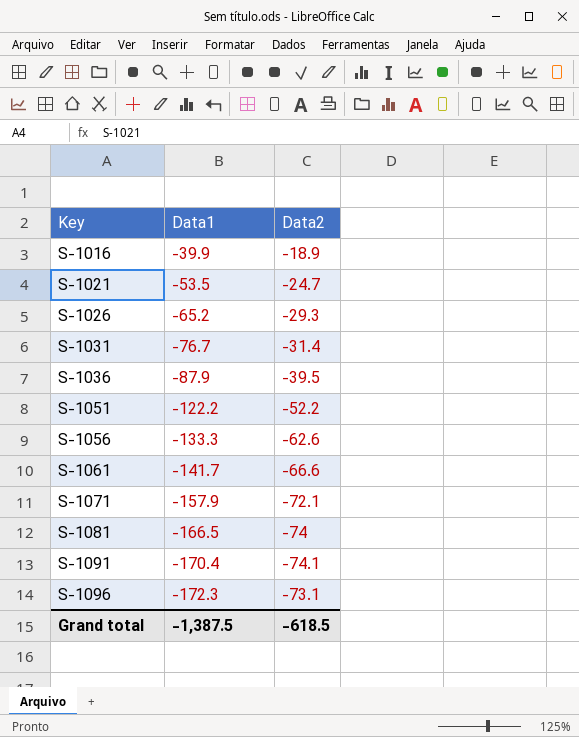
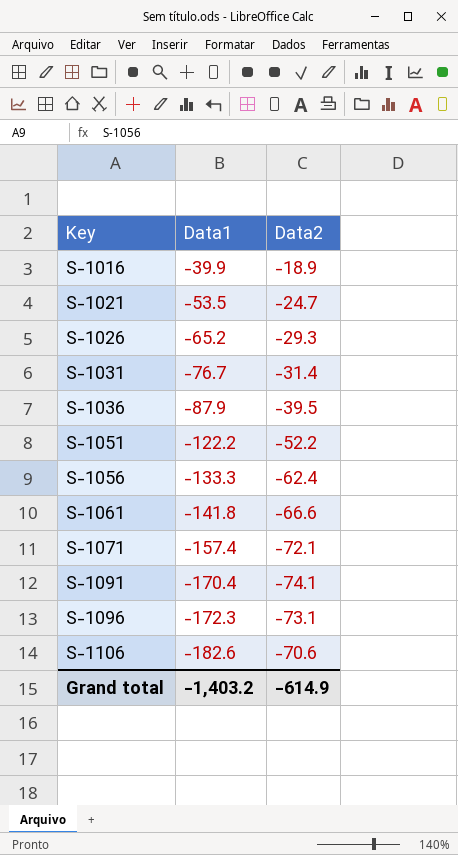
row S-1081: -166.5 | -74 -> none
S-1056 | Data2: -62.6 -> -62.4
S-1061 | Data1: -141.7 -> -141.8
S-1071 | Data1: -157.9 -> -157.4
row S-1106: none -> -182.6 | -70.6
Grand total | Data1: -1,387.5 -> -1,403.2
Grand total | Data2: -618.5 -> -614.9

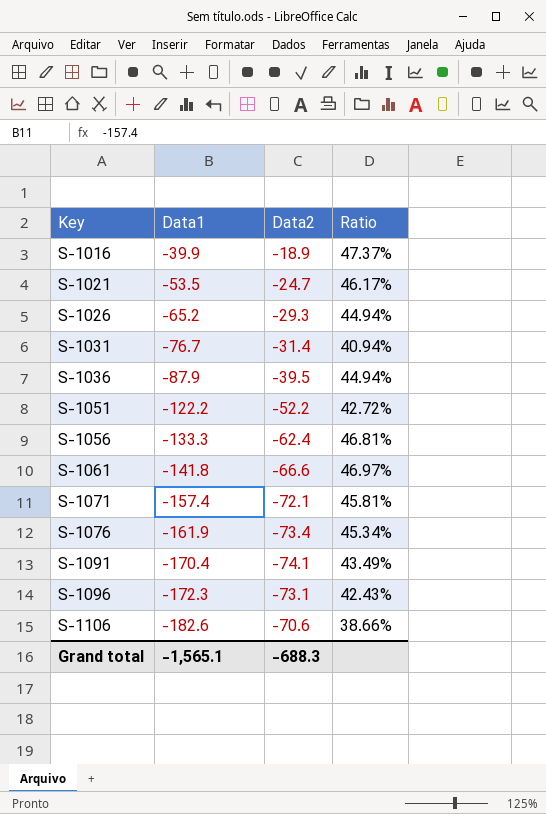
column Ratio | formula: none -> [Data2] / [Data1]
row S-1076: none -> -161.9 | -73.4 | 45.34%
Grand total | Data1: -1,403.2 -> -1,565.1
Grand total | Data2: -614.9 -> -688.3

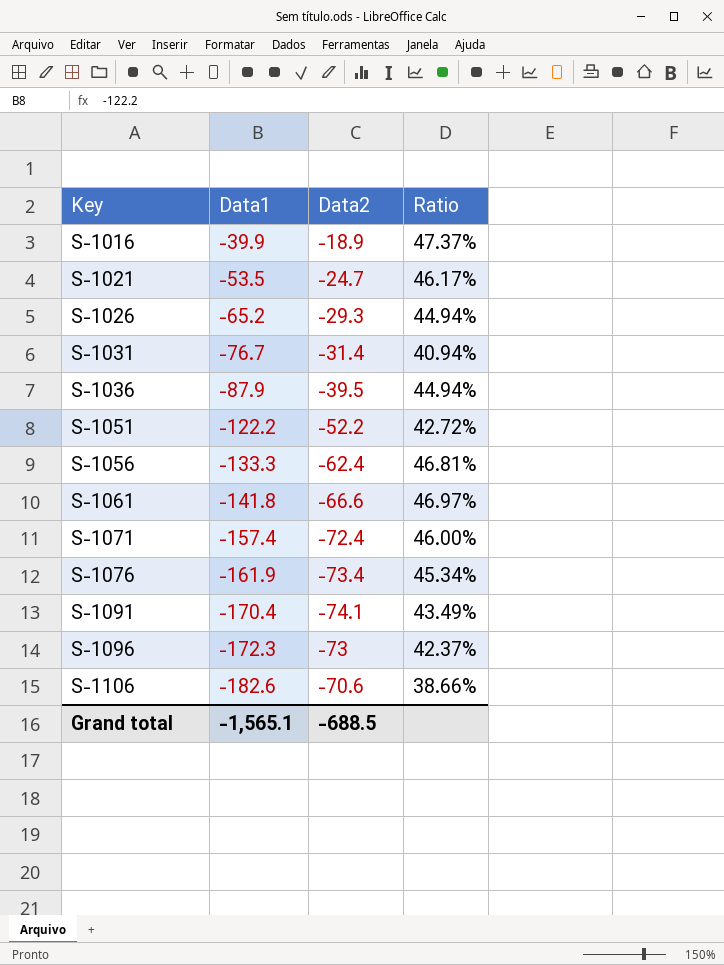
S-1071 | Data2: -72.1 -> -72.4
S-1071 | Ratio: 45.81% -> 46.00%
S-1096 | Data2: -73.1 -> -73
S-1096 | Ratio: 42.43% -> 42.37%
Grand total | Data2: -688.3 -> -688.5

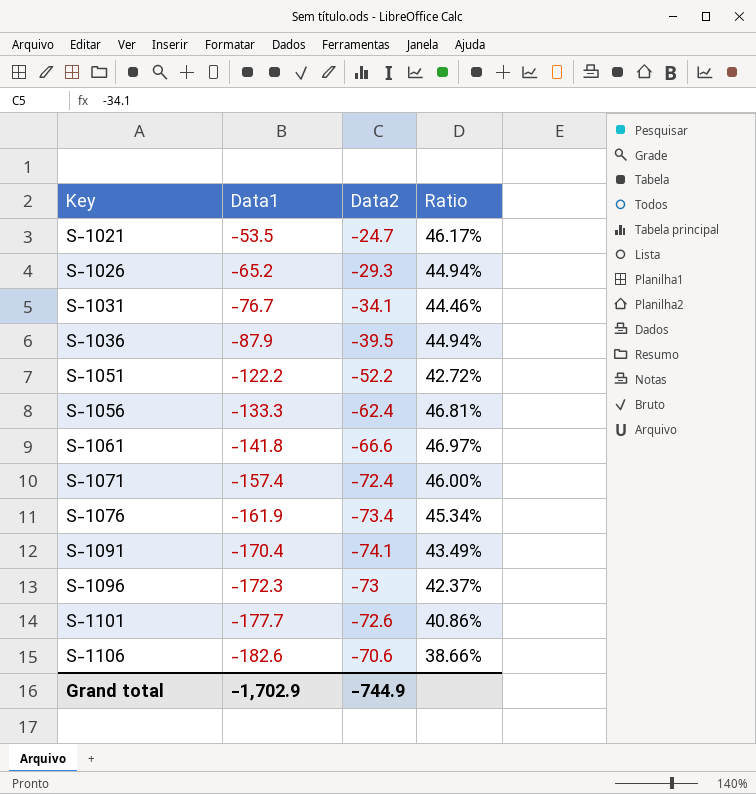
row S-1016: -39.9 | -18.9 | 47.37% -> none
S-1031 | Data2: -31.4 -> -34.1
S-1031 | Ratio: 40.94% -> 44.46%
row S-1101: none -> -177.7 | -72.6 | 40.86%
Grand total | Data1: -1,565.1 -> -1,702.9
Grand total | Data2: -688.5 -> -744.9

